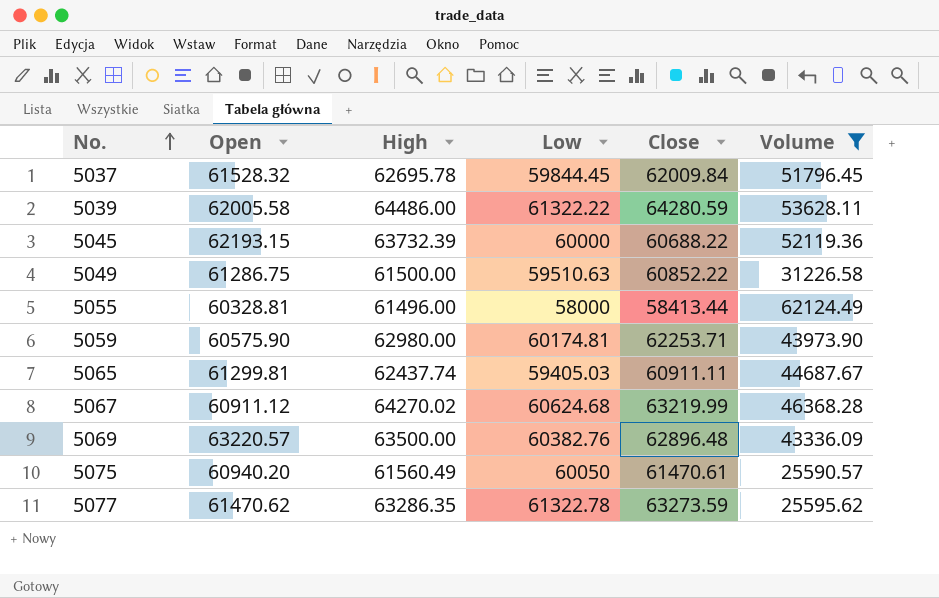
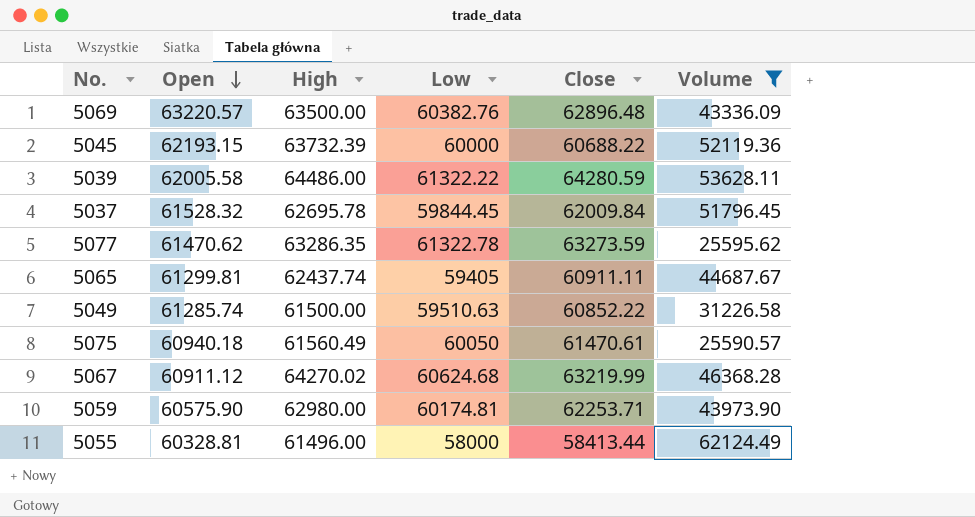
row order: No. ascending -> Open descending
5065 | Low: 59405.03 -> 59405
5049 | Open: 61286.75 -> 61285.74
5075 | Open: 60940.20 -> 60940.18

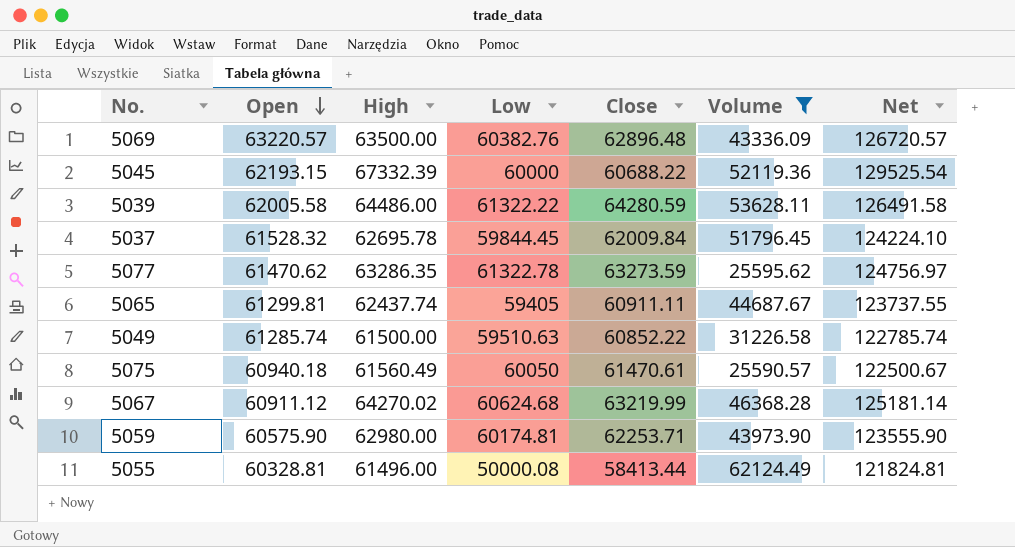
column Net | formula: none -> [Open] + [High]
5045 | High: 63732.39 -> 67332.39
5055 | Low: 58000 -> 50000.08

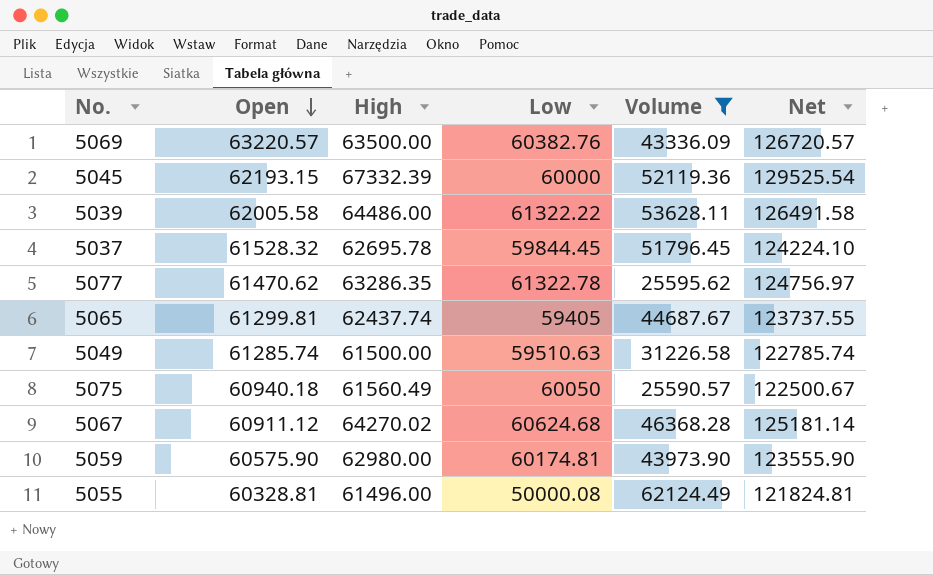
column Close | position: 5 -> none

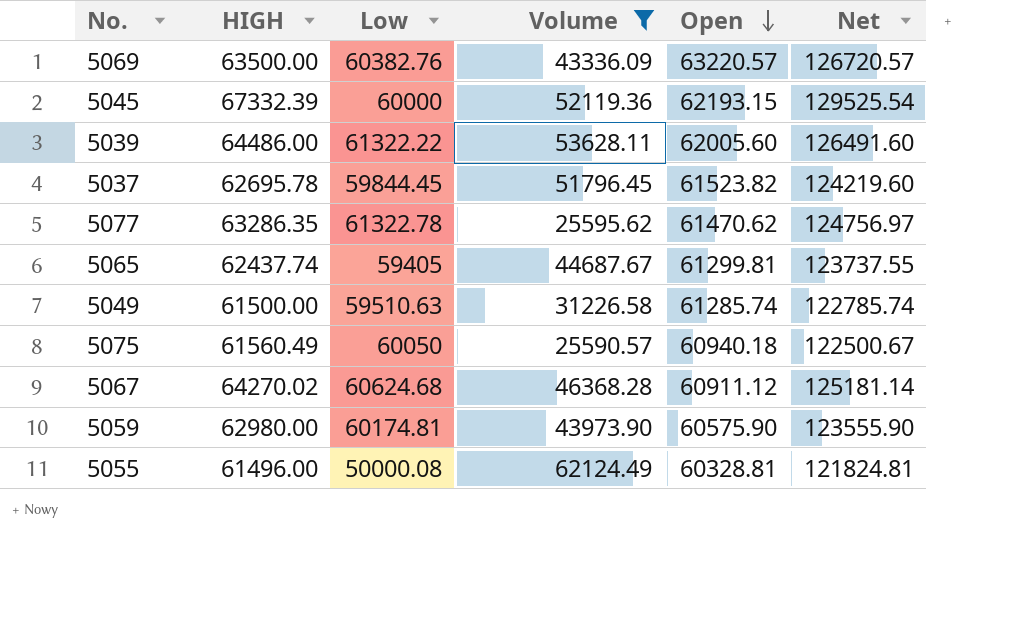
column name: High -> HIGH
column Open | position: 2 -> 5
5039 | Open: 62005.58 -> 62005.60
5039 | Net: 126491.58 -> 126491.60
5037 | Open: 61528.32 -> 61523.82
5037 | Net: 124224.10 -> 124219.60

